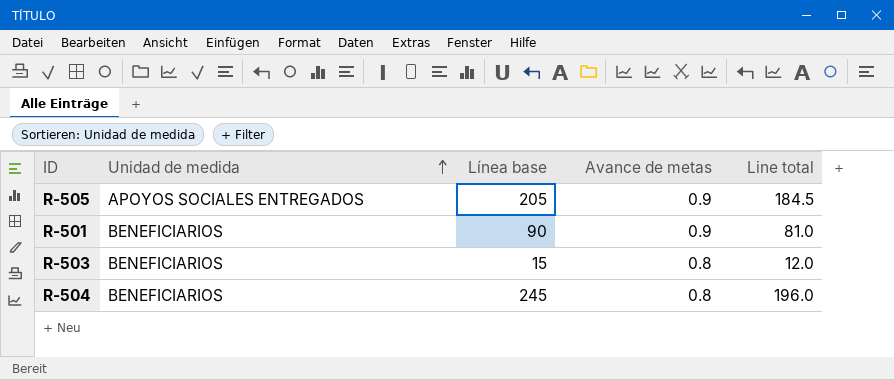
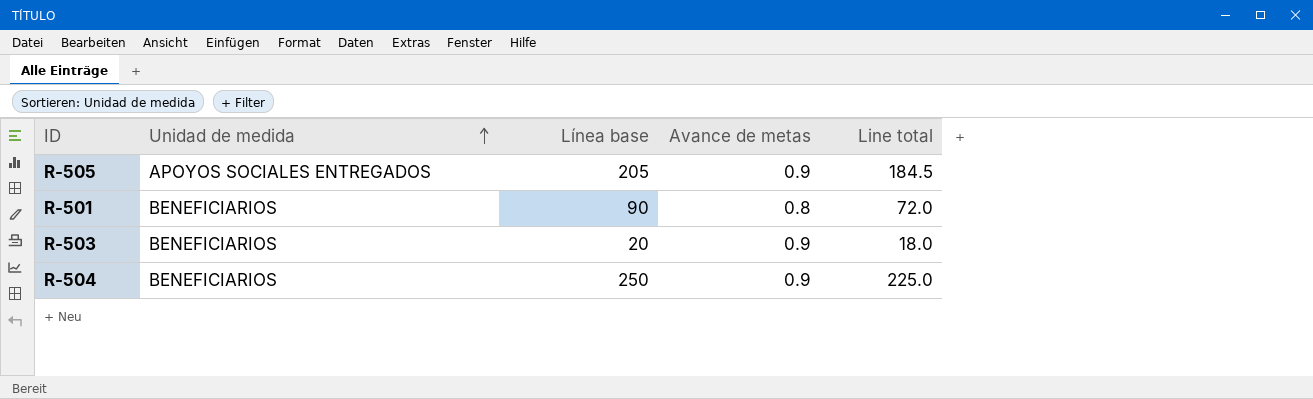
R-501 | Avance de metas: 0.9 -> 0.8
R-501 | Line total: 81.0 -> 72.0
R-503 | Línea base: 15 -> 20
R-503 | Avance de metas: 0.8 -> 0.9
R-503 | Line total: 12.0 -> 18.0
R-504 | Línea base: 245 -> 250
R-504 | Avance de metas: 0.8 -> 0.9
R-504 | Line total: 196.0 -> 225.0

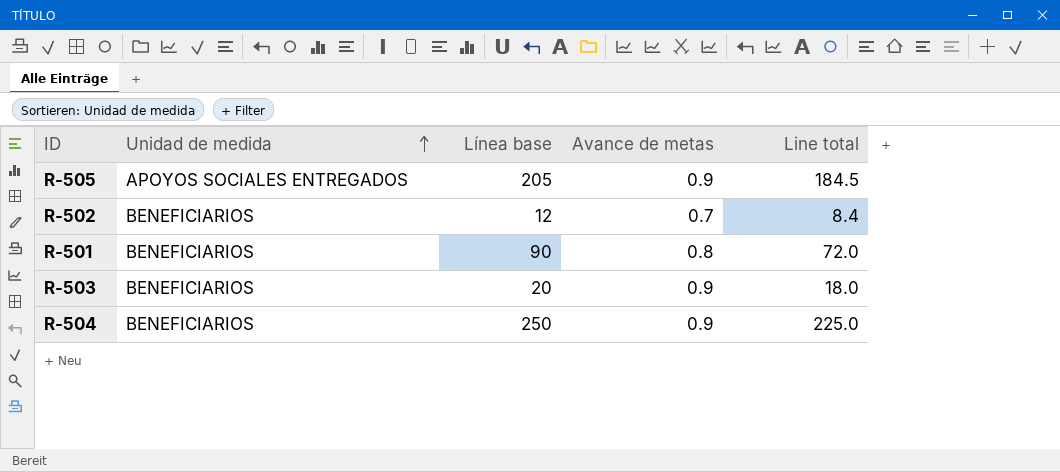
row R-502: none -> BENEFICIARIOS | 12 | 0.7 | 8.4

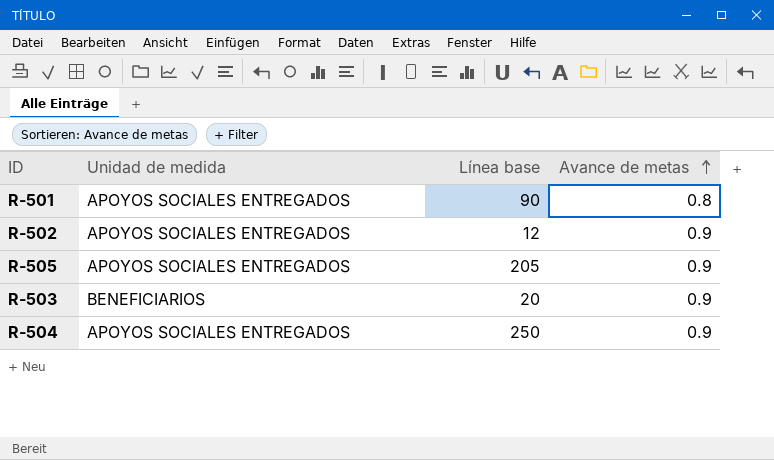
row order: Unidad de medida ascending -> Avance de metas ascending
column Line total | formula: [Línea base] * [Avance de metas] -> none
R-501 | Unidad de medida: BENEFICIARIOS -> APOYOS SOCIALES ENTREGADOS
R-502 | Unidad de medida: BENEFICIARIOS -> APOYOS SOCIALES ENTREGADOS
R-502 | Avance de metas: 0.7 -> 0.9
R-504 | Unidad de medida: BENEFICIARIOS -> APOYOS SOCIALES ENTREGADOS

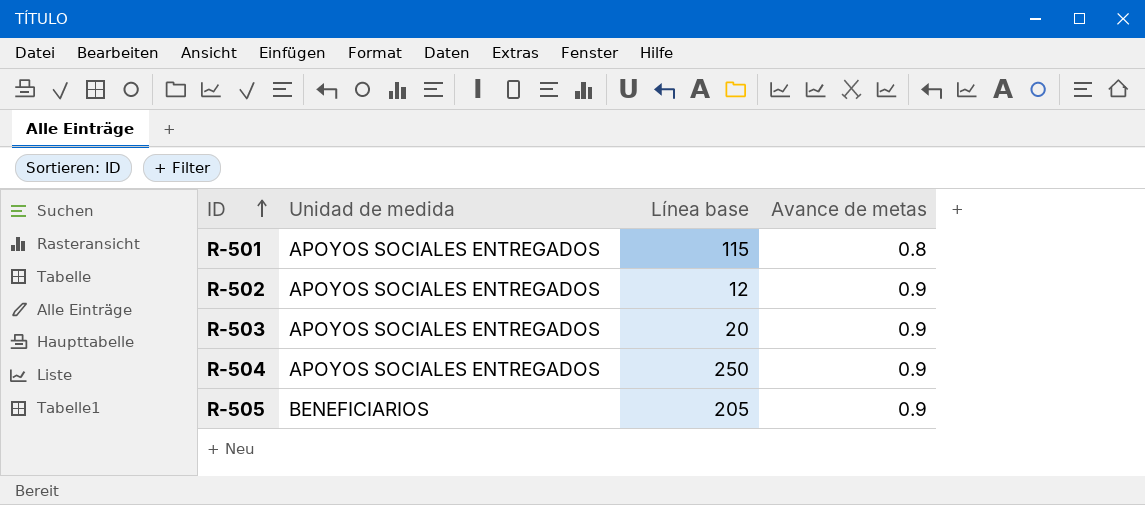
row order: Avance de metas ascending -> ID ascending
R-501 | Línea base: 90 -> 115
R-503 | Unidad de medida: BENEFICIARIOS -> APOYOS SOCIALES ENTREGADOS
R-505 | Unidad de medida: APOYOS SOCIALES ENTREGADOS -> BENEFICIARIOS

